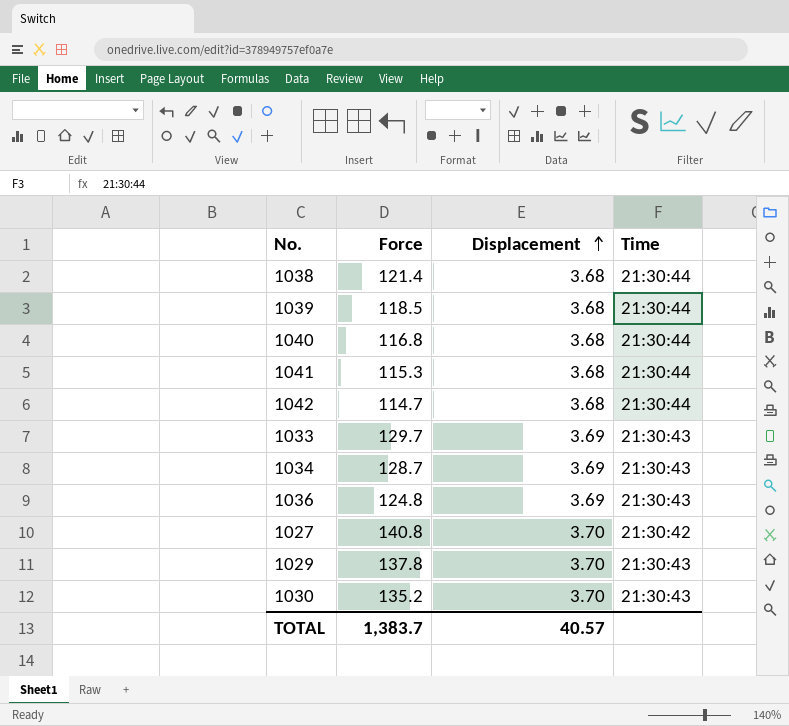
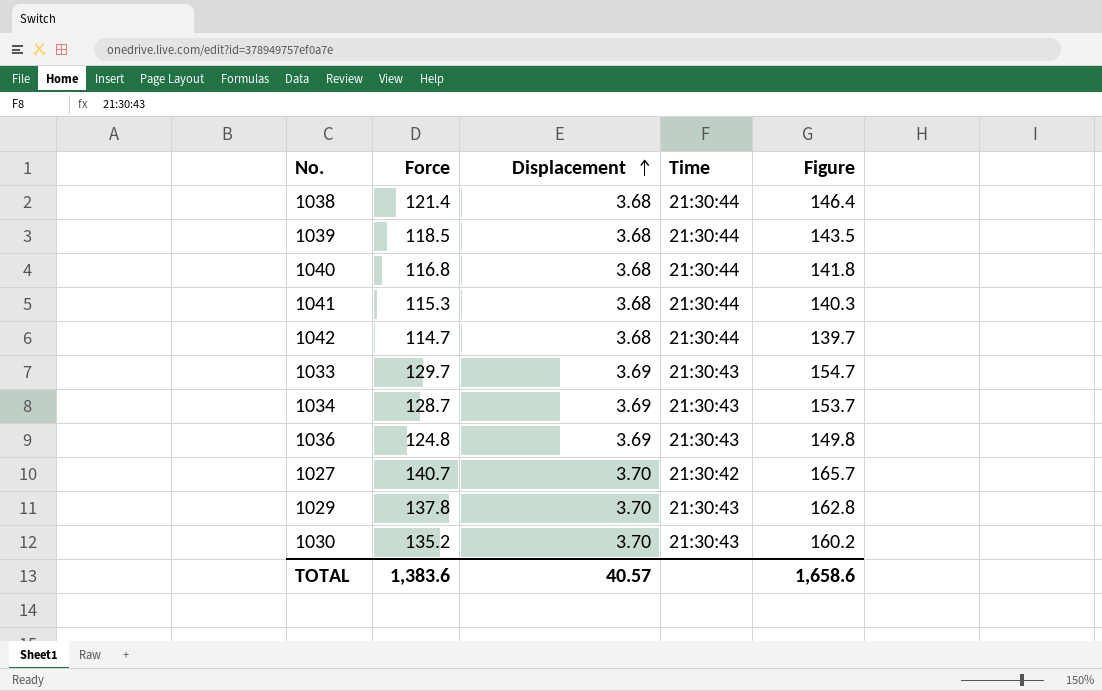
column Figure | formula: none -> [Force] + 25
1027 | Force: 140.8 -> 140.7
TOTAL | Force: 1,383.7 -> 1,383.6

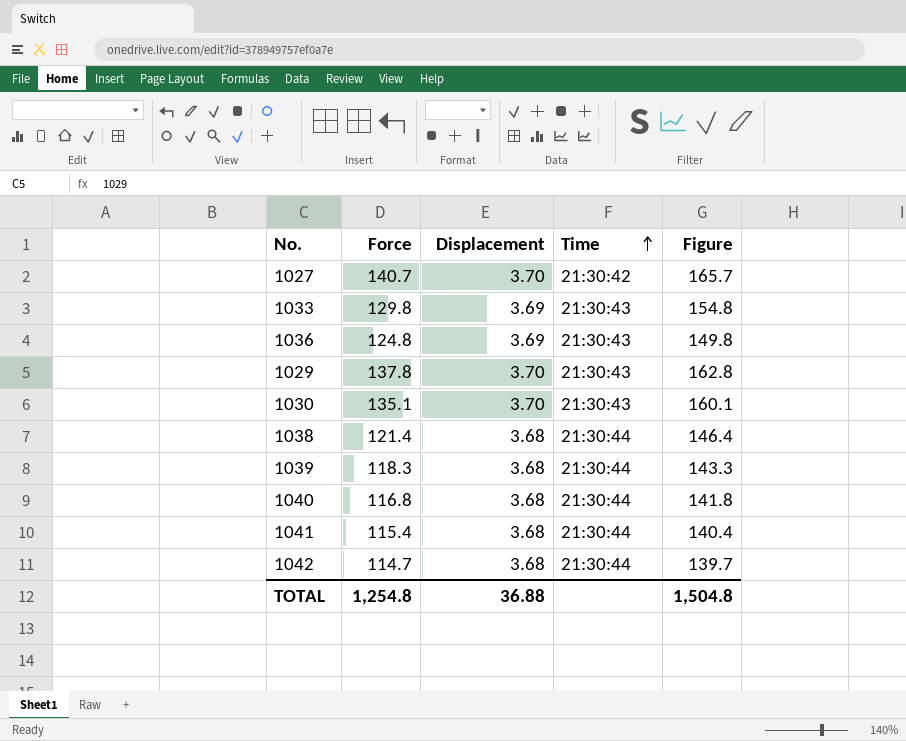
row order: Displacement ascending -> Time ascending
row 1034: 128.7 | 3.69 | 21:30:43 | 153.7 -> none
1033 | Force: 129.7 -> 129.8
1033 | Figure: 154.7 -> 154.8
1030 | Force: 135.2 -> 135.1
1030 | Figure: 160.2 -> 160.1
1039 | Force: 118.5 -> 118.3
1039 | Figure: 143.5 -> 143.3
1041 | Force: 115.3 -> 115.4
1041 | Figure: 140.3 -> 140.4
TOTAL | Force: 1,383.6 -> 1,254.8
TOTAL | Displacement: 40.57 -> 36.88
TOTAL | Figure: 1,658.6 -> 1,504.8

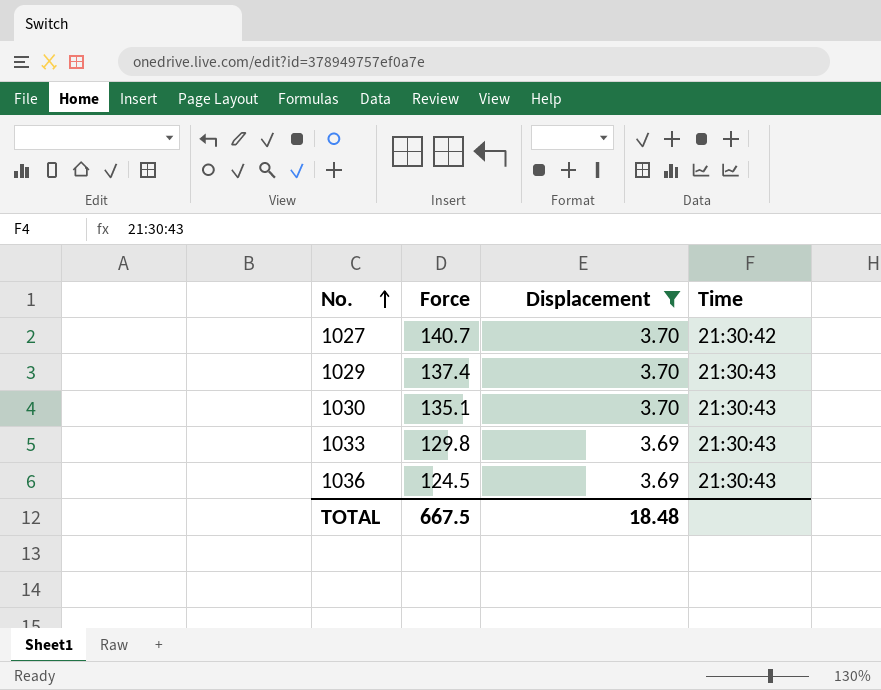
filter: none -> Displacement != 3.68
row order: Time ascending -> No. ascending
column Figure | formula: [Force] + 25 -> none
1029 | Force: 137.8 -> 137.4
1036 | Force: 124.8 -> 124.5
TOTAL | Force: 1,254.8 -> 667.5
TOTAL | Displacement: 36.88 -> 18.48

